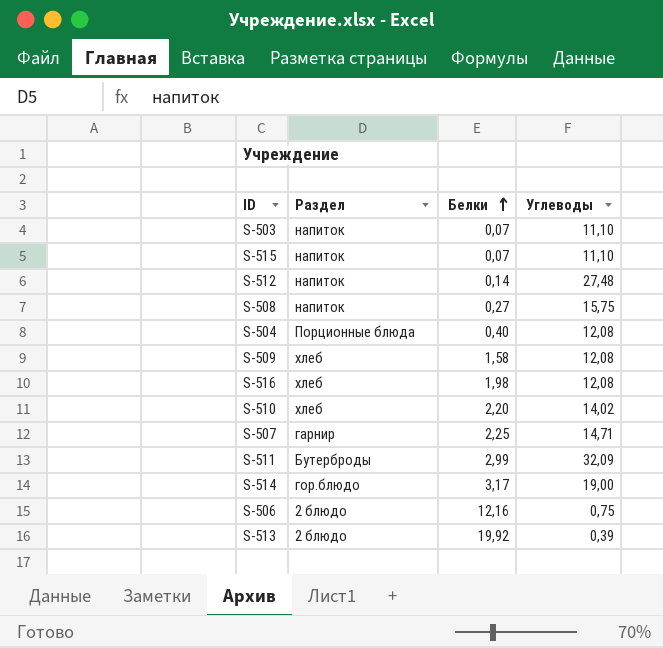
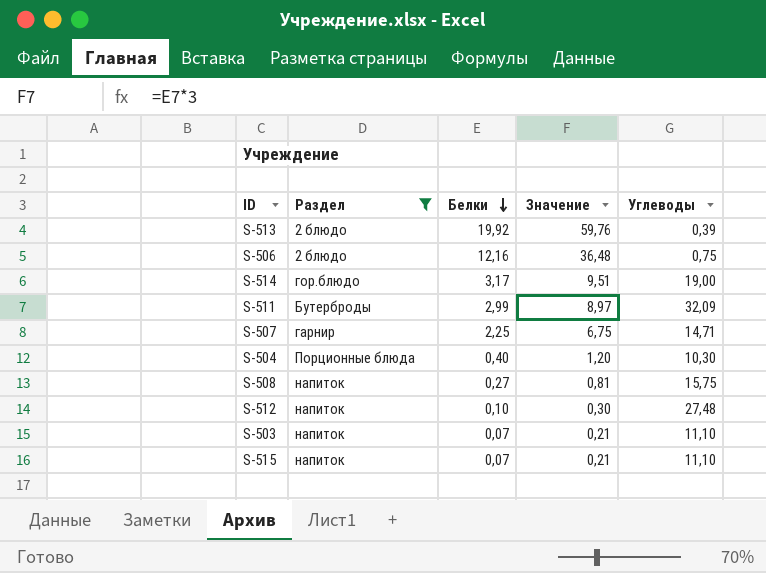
filter: none -> Раздел != хлеб
row order: Белки ascending -> Белки descending
column Значение | formula: none -> [Белки] * 3
S-504 | Углеводы: 12,08 -> 10,30
S-512 | Белки: 0,14 -> 0,10

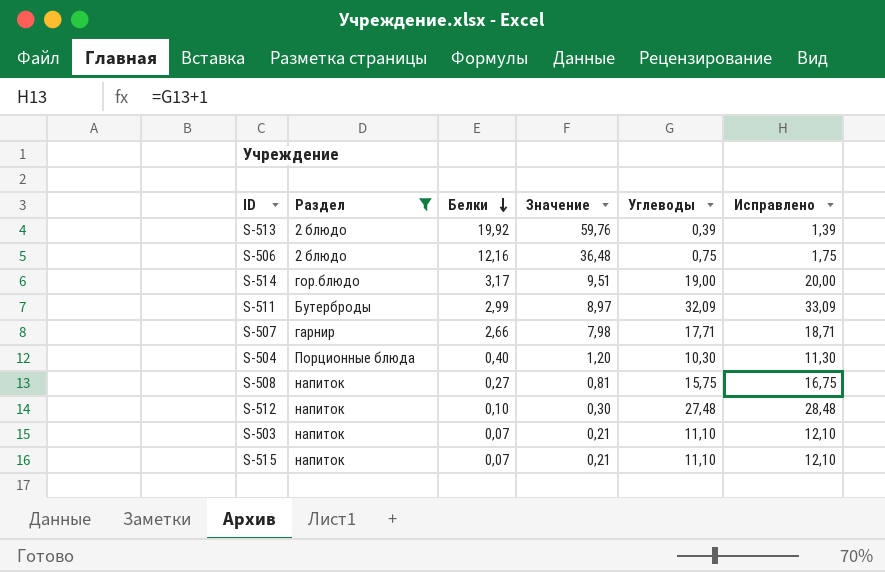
column Исправлено | formula: none -> [Углеводы] + 1
S-507 | Белки: 2,25 -> 2,66
S-507 | Значение: 6,75 -> 7,98
S-507 | Углеводы: 14,71 -> 17,71

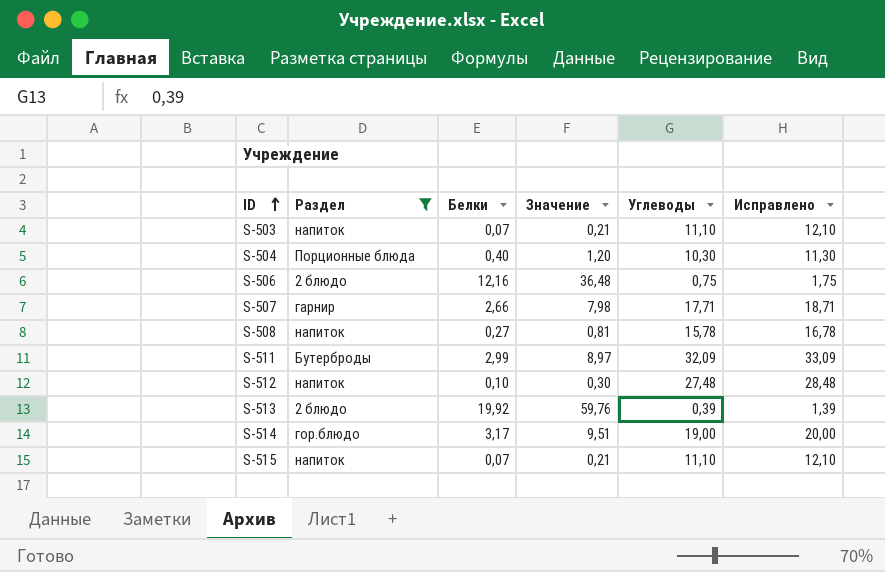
row order: Белки descending -> ID ascending
S-508 | Углеводы: 15,75 -> 15,78
S-508 | Исправлено: 16,75 -> 16,78

